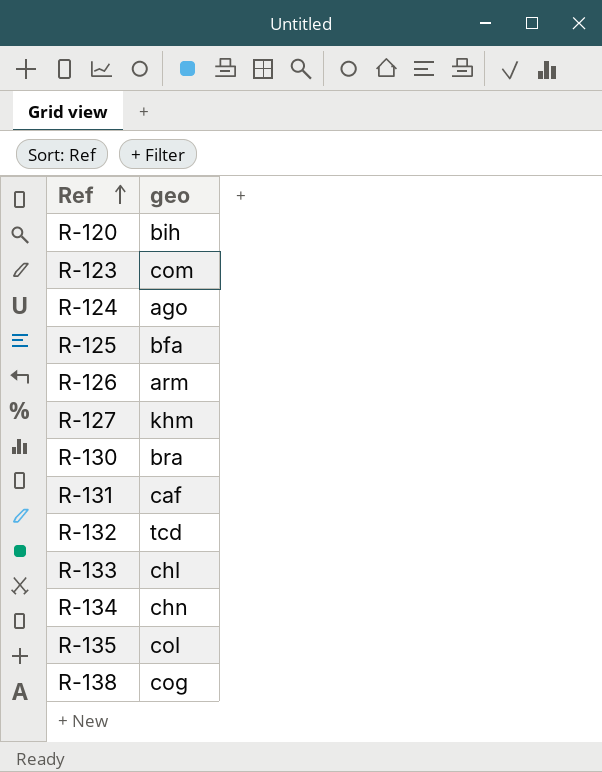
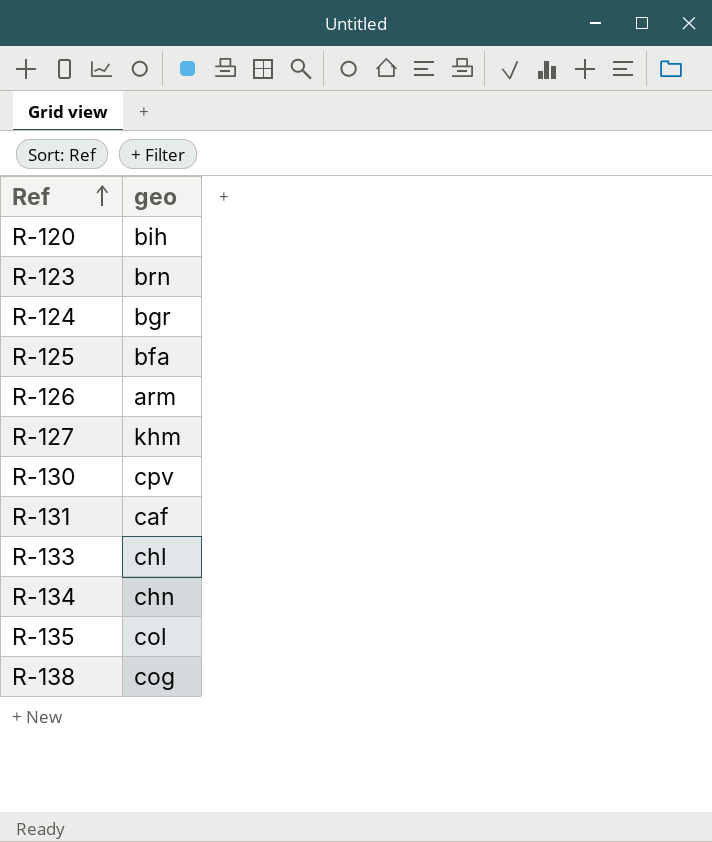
row R-132: tcd -> none
R-123 | geo: com -> brn
R-124 | geo: ago -> bgr
R-130 | geo: bra -> cpv

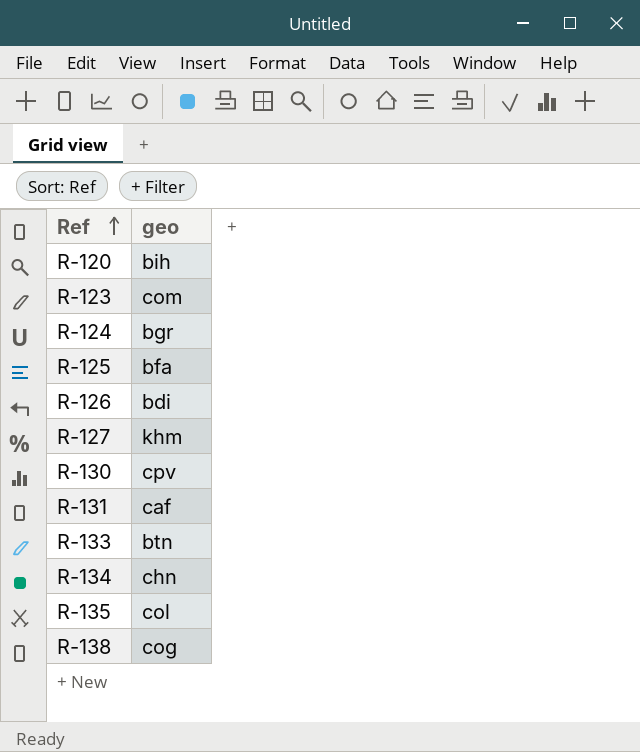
R-123 | geo: brn -> com
R-126 | geo: arm -> bdi
R-133 | geo: chl -> btn

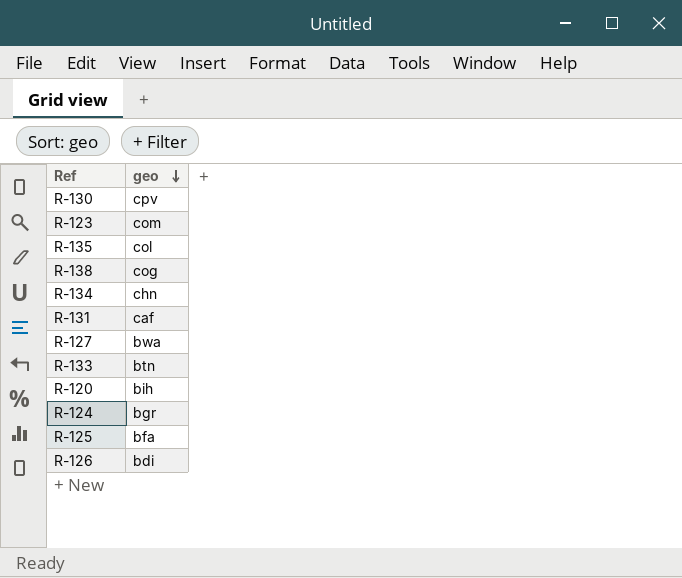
row order: Ref ascending -> geo descending
R-127 | geo: khm -> bwa

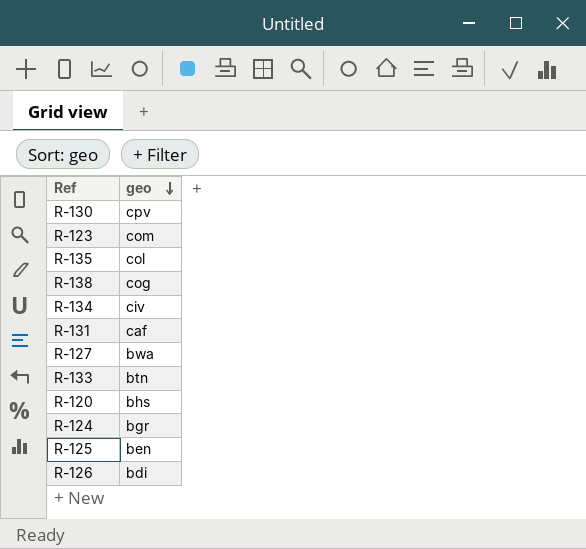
R-134 | geo: chn -> civ
R-120 | geo: bih -> bhs
R-125 | geo: bfa -> ben

